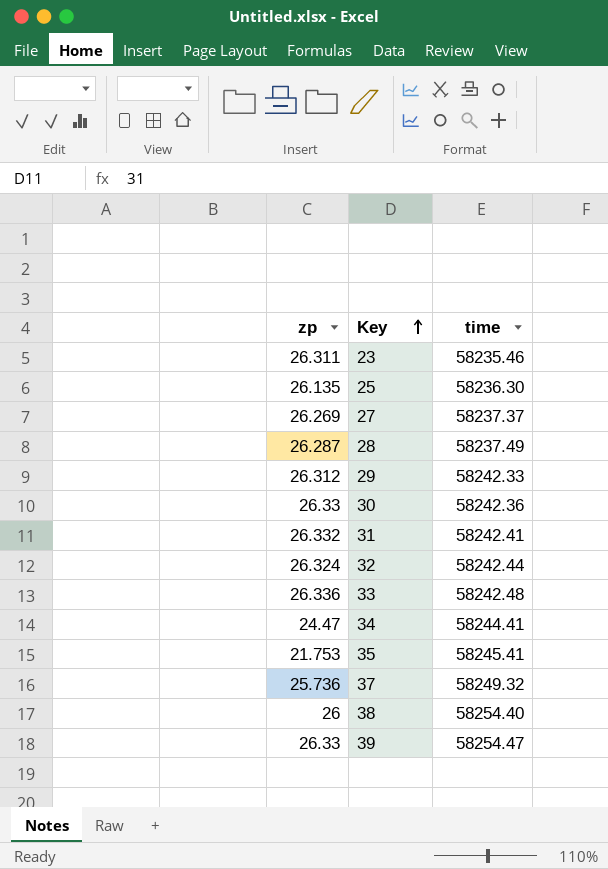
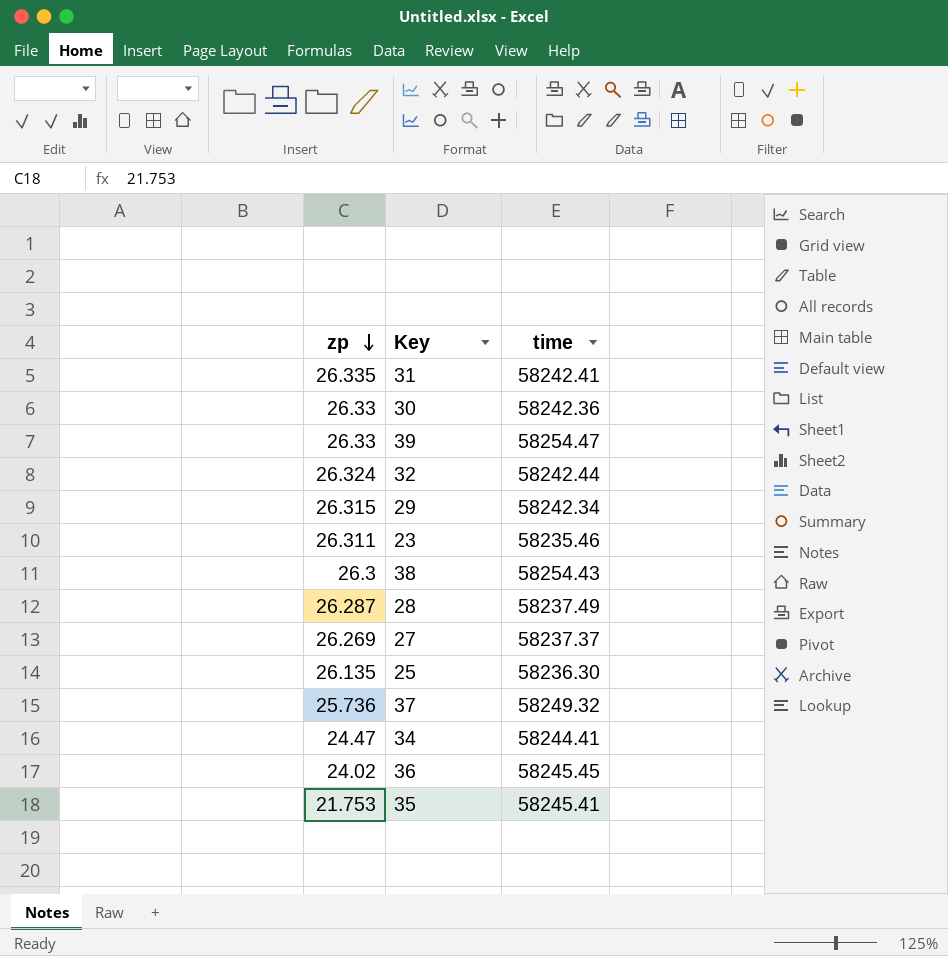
row order: Key ascending -> zp descending
row 33: 26.336 | 58242.48 -> none
31 | zp: 26.332 -> 26.335
29 | zp: 26.312 -> 26.315
29 | time: 58242.33 -> 58242.34
38 | zp: 26 -> 26.3
38 | time: 58254.40 -> 58254.43
row 36: none -> 24.02 | 58245.45

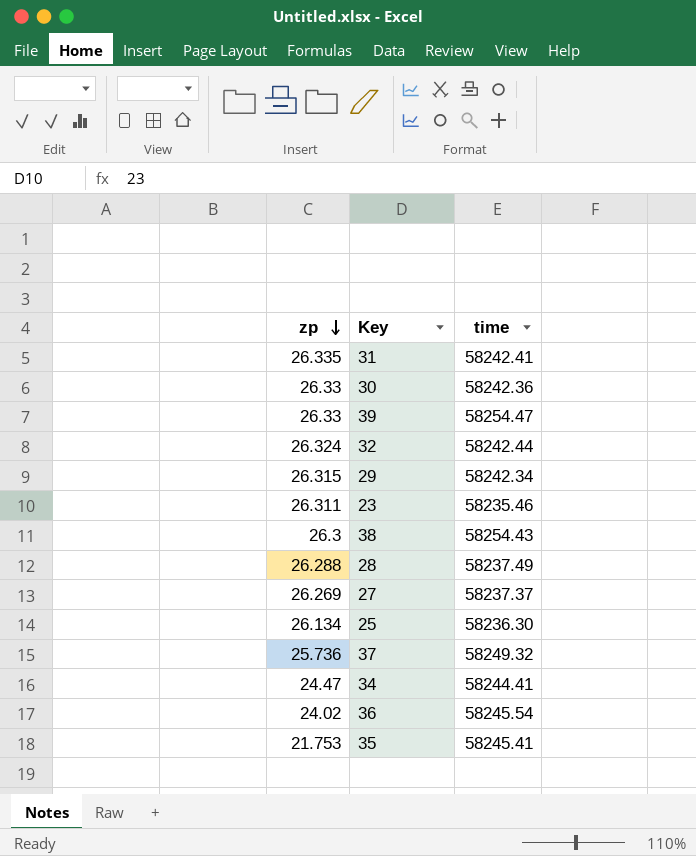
28 | zp: 26.287 -> 26.288
25 | zp: 26.135 -> 26.134
36 | time: 58245.45 -> 58245.54

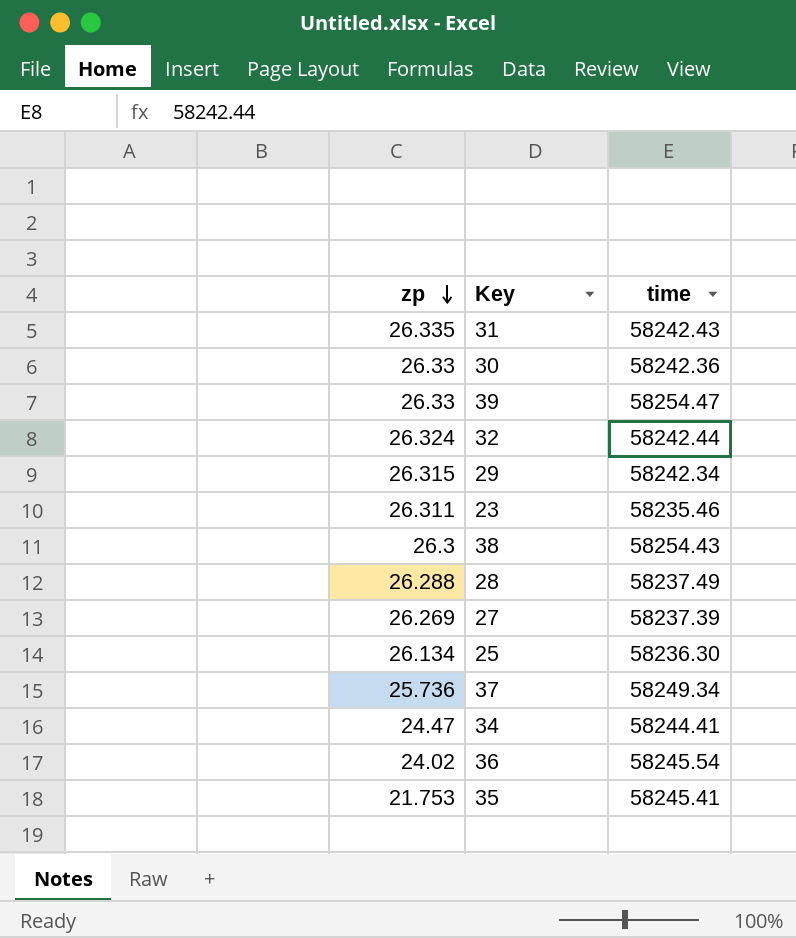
31 | time: 58242.41 -> 58242.43
27 | time: 58237.37 -> 58237.39
37 | time: 58249.32 -> 58249.34

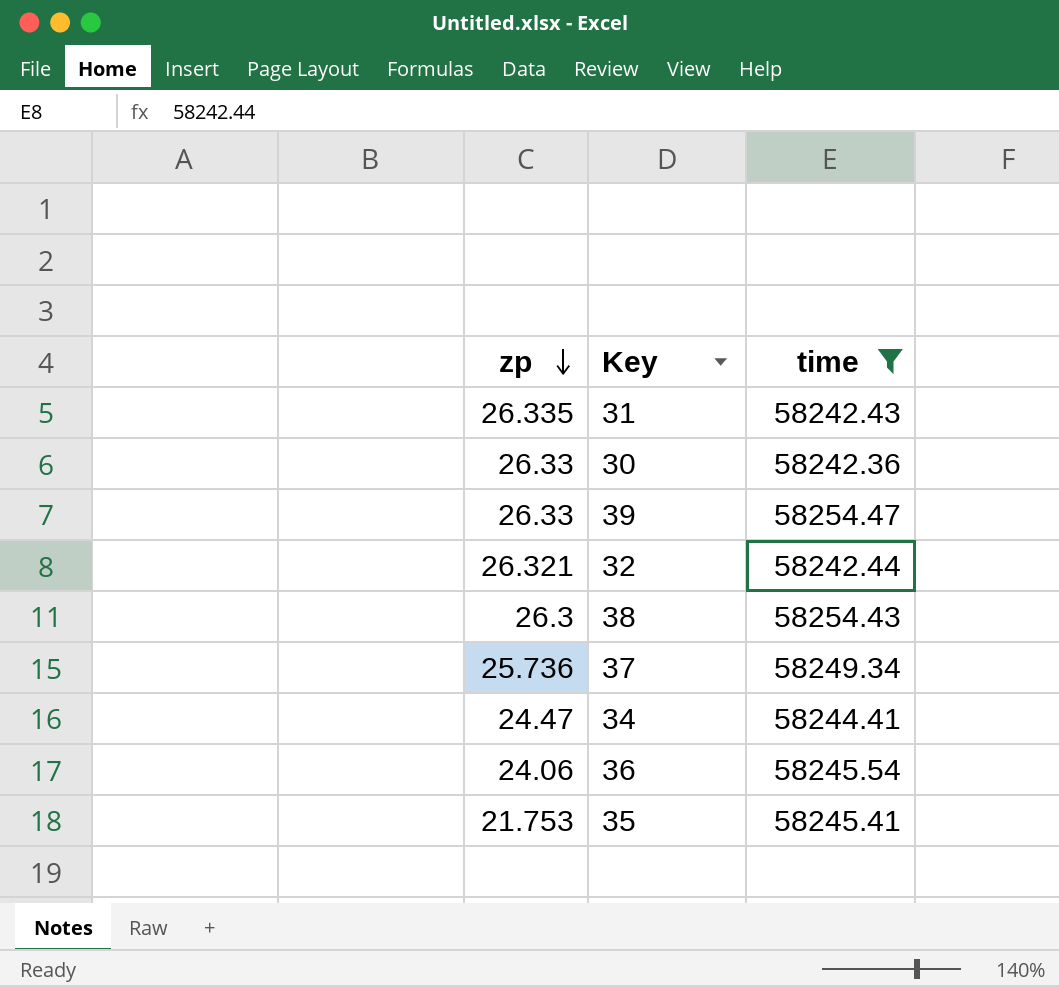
filter: none -> time >= 58242.36
32 | zp: 26.324 -> 26.321
36 | zp: 24.02 -> 24.06

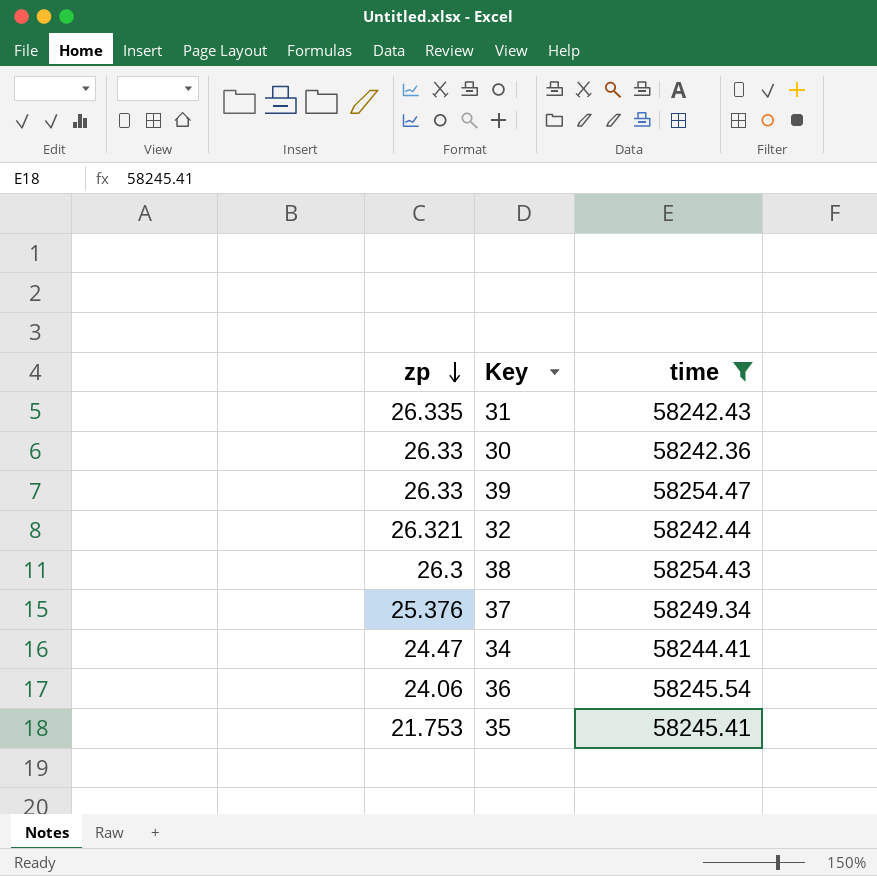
37 | zp: 25.736 -> 25.376

